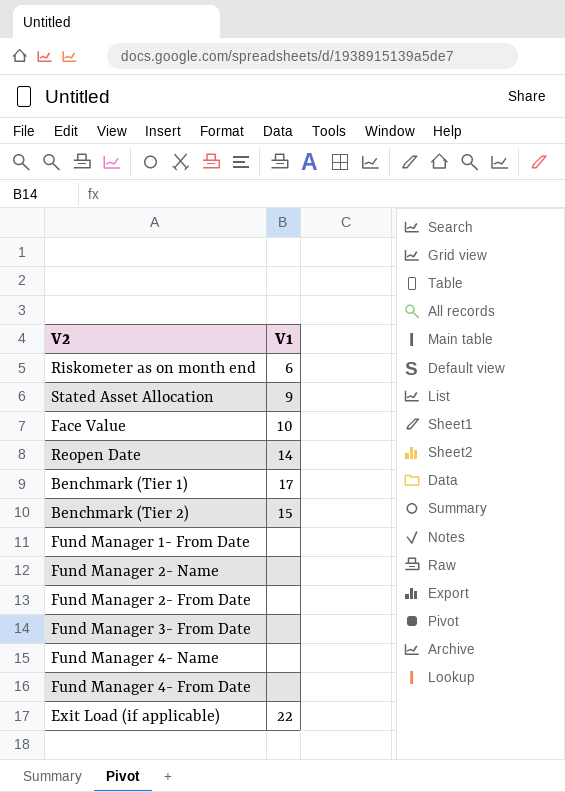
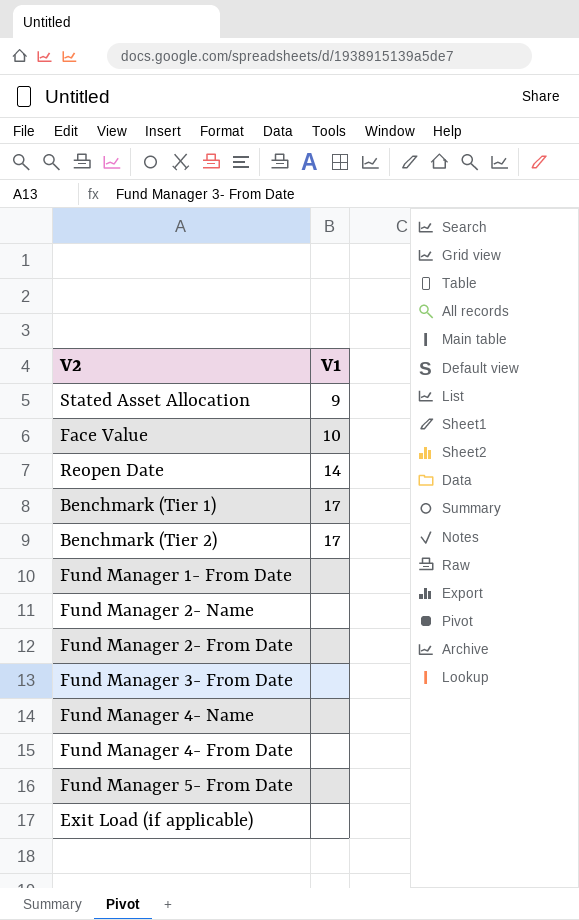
row Riskometer as on month end: 6 -> none
Benchmark (Tier 2) | V1: 15 -> 17
row Fund Manager 5- From Date: none -> none
Exit Load (if applicable) | V1: 22 -> none

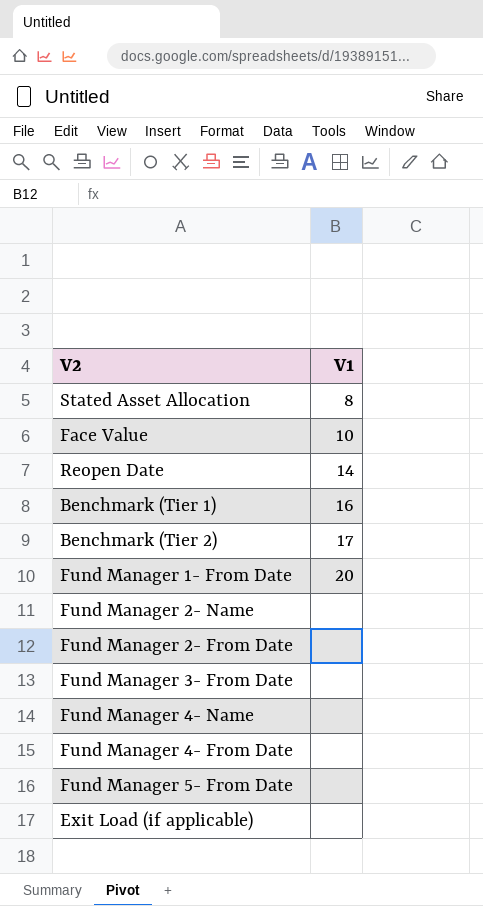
Stated Asset Allocation | V1: 9 -> 8
Benchmark (Tier 1) | V1: 17 -> 16
Fund Manager 1- From Date | V1: none -> 20

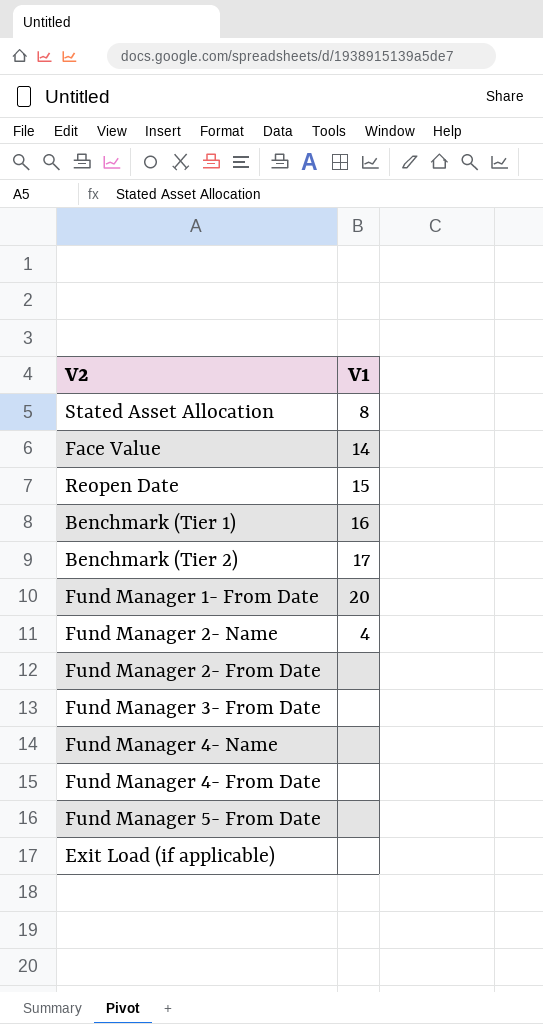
Face Value | V1: 10 -> 14
Reopen Date | V1: 14 -> 15
Fund Manager 2- Name | V1: none -> 4

